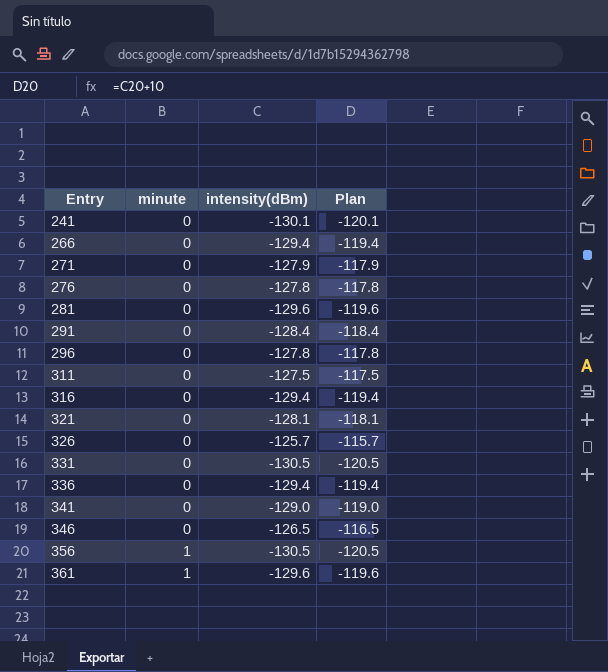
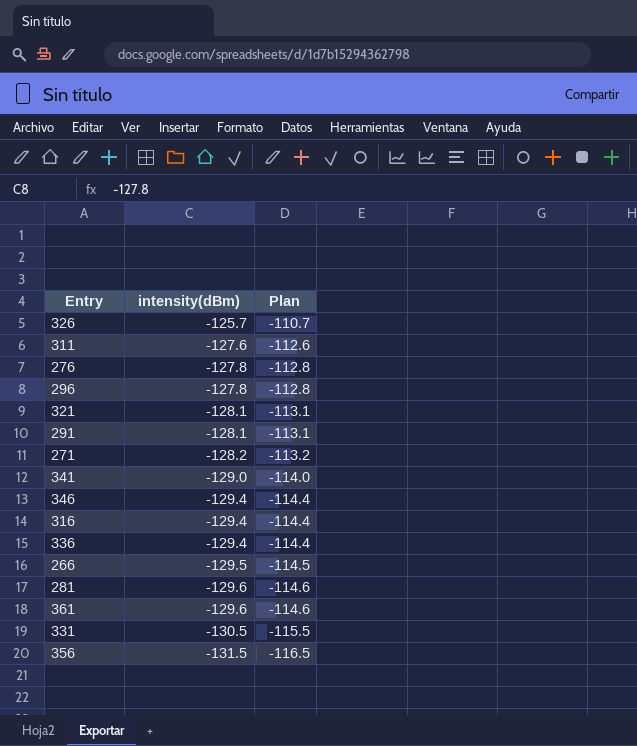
row order: Entry ascending -> intensity(dBm) descending
column minute | position: 2 -> none
column Plan | formula: [intensity(dBm)] + 10 -> [intensity(dBm)] + 15
row 241: 0 | -130.1 | -120.1 -> none
311 | intensity(dBm): -127.5 -> -127.6
291 | intensity(dBm): -128.4 -> -128.1
271 | intensity(dBm): -127.9 -> -128.2
346 | intensity(dBm): -126.5 -> -129.4
266 | intensity(dBm): -129.4 -> -129.5
356 | intensity(dBm): -130.5 -> -131.5

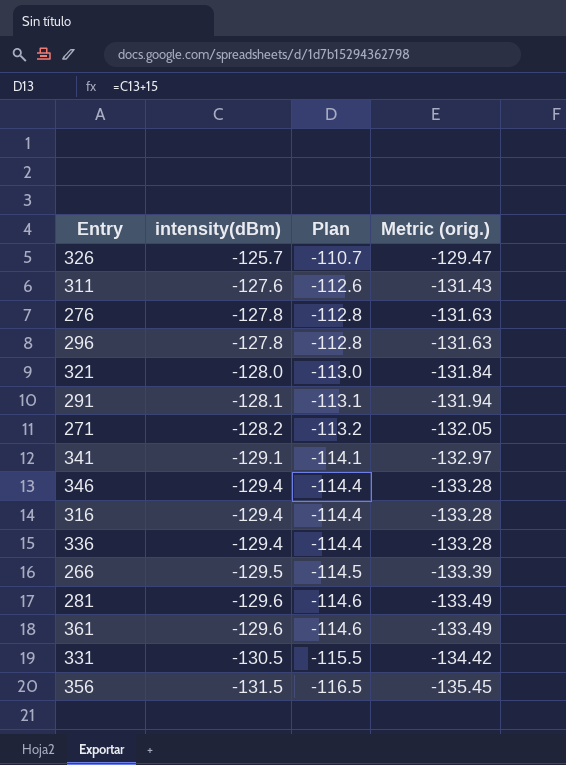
column Metric (orig.) | formula: none -> [intensity(dBm)] * 1.03
321 | intensity(dBm): -128.1 -> -128.0
321 | Plan: -113.1 -> -113.0
341 | intensity(dBm): -129.0 -> -129.1
341 | Plan: -114.0 -> -114.1

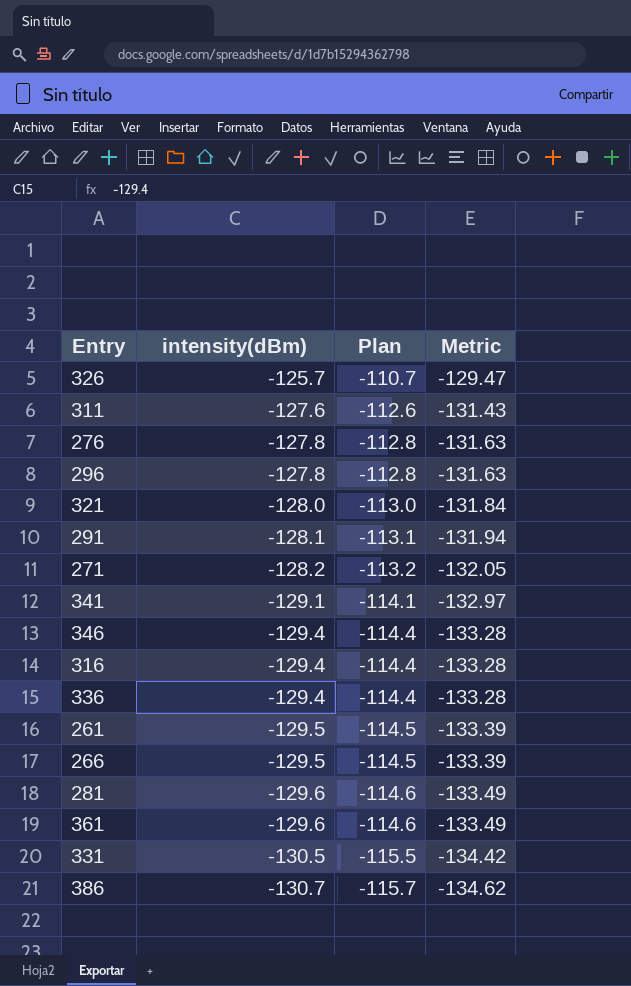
column name: Metric (orig.) -> Metric
row 356: -131.5 | -116.5 | -135.45 -> none
row 261: none -> -129.5 | -114.5 | -133.39
row 386: none -> -130.7 | -115.7 | -134.62

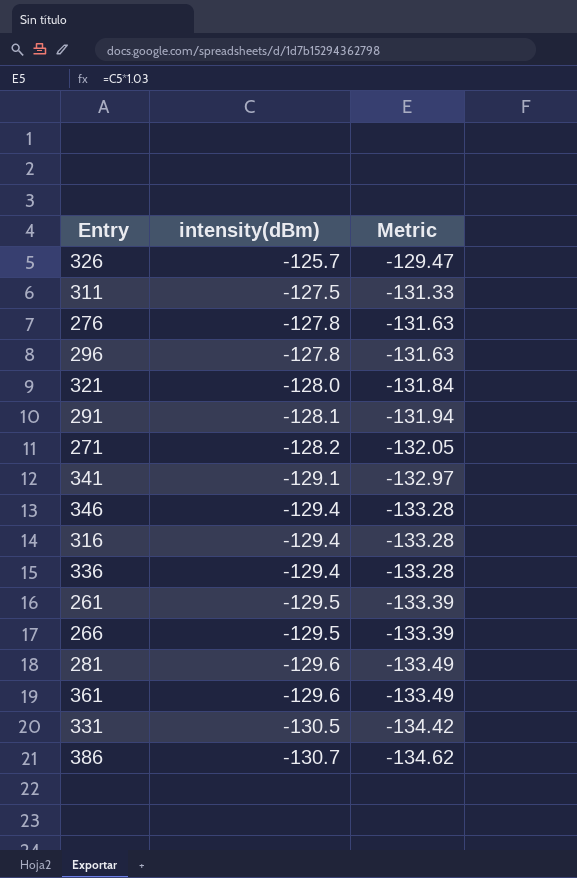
column Plan | formula: [intensity(dBm)] + 15 -> none
311 | intensity(dBm): -127.6 -> -127.5
311 | Metric: -131.43 -> -131.33

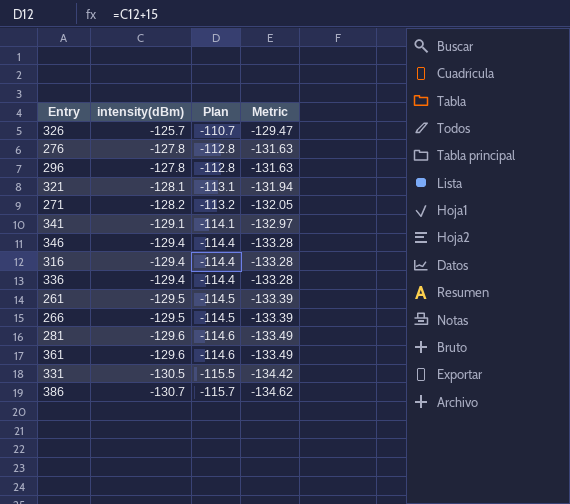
column Plan | formula: none -> [intensity(dBm)] + 15
row 311: -127.5 | -131.33 -> none
row 291: -128.1 | -131.94 -> none
321 | intensity(dBm): -128.0 -> -128.1
321 | Metric: -131.84 -> -131.94

